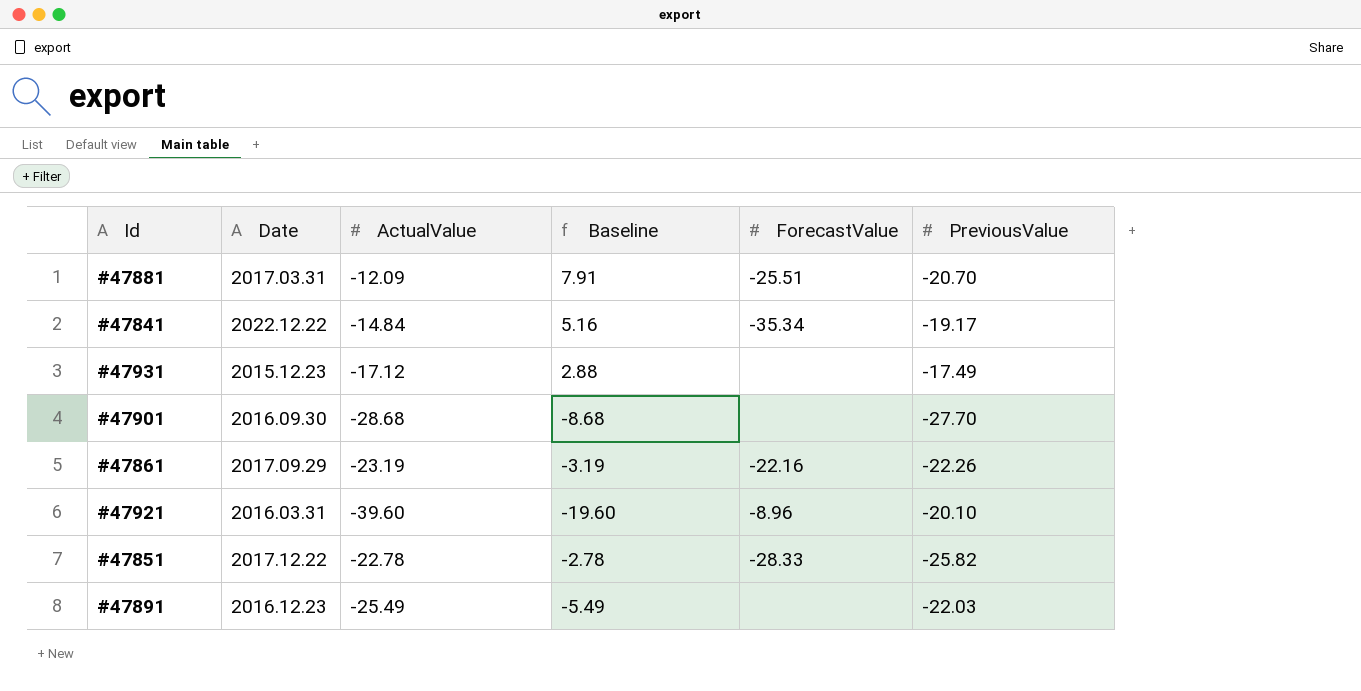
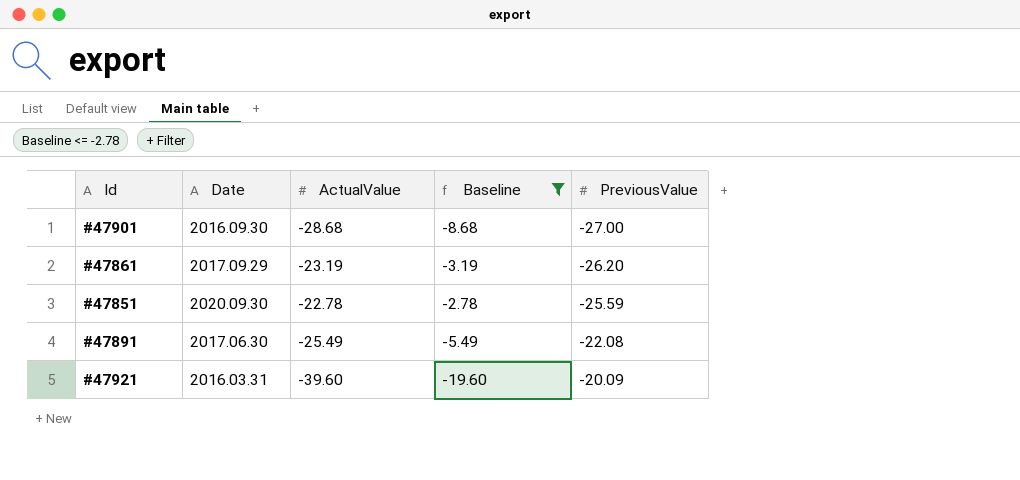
filter: none -> Baseline <= -2.78
row order: none -> PreviousValue ascending
column ForecastValue | position: 5 -> none
#47901 | PreviousValue: -27.70 -> -27.00
#47861 | PreviousValue: -22.26 -> -26.20
#47851 | Date: 2017.12.22 -> 2020.09.30
#47851 | PreviousValue: -25.82 -> -25.59
#47891 | Date: 2016.12.23 -> 2017.06.30
#47891 | PreviousValue: -22.03 -> -22.08
#47921 | PreviousValue: -20.10 -> -20.09

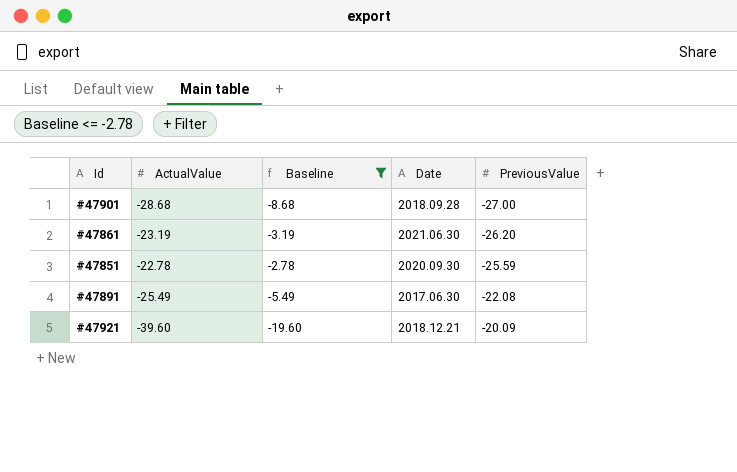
column Date | position: 2 -> 4
#47901 | Date: 2016.09.30 -> 2018.09.28
#47861 | Date: 2017.09.29 -> 2021.06.30
#47921 | Date: 2016.03.31 -> 2018.12.21

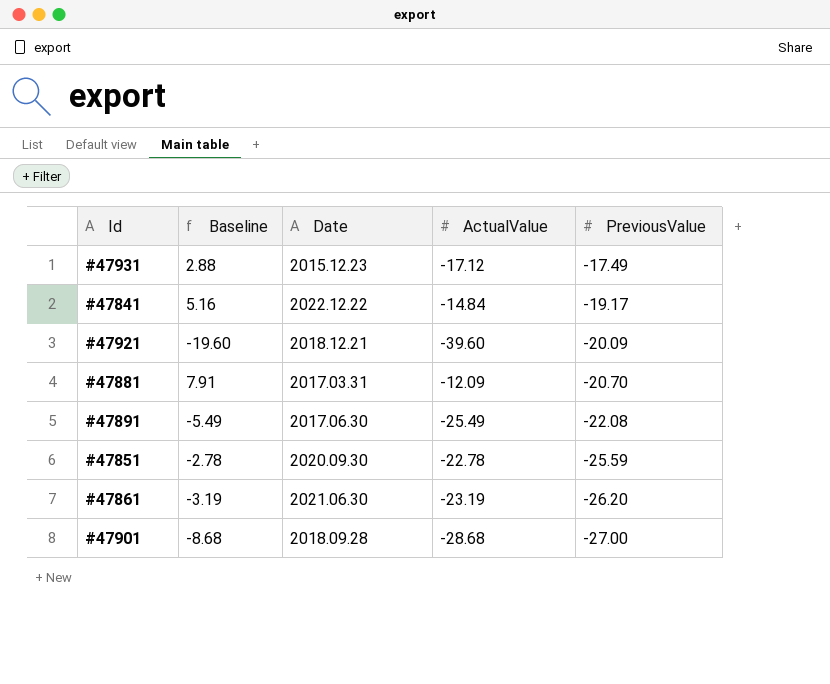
filter: Baseline <= -2.78 -> none
row order: PreviousValue ascending -> PreviousValue descending
column ActualValue | position: 2 -> 4

